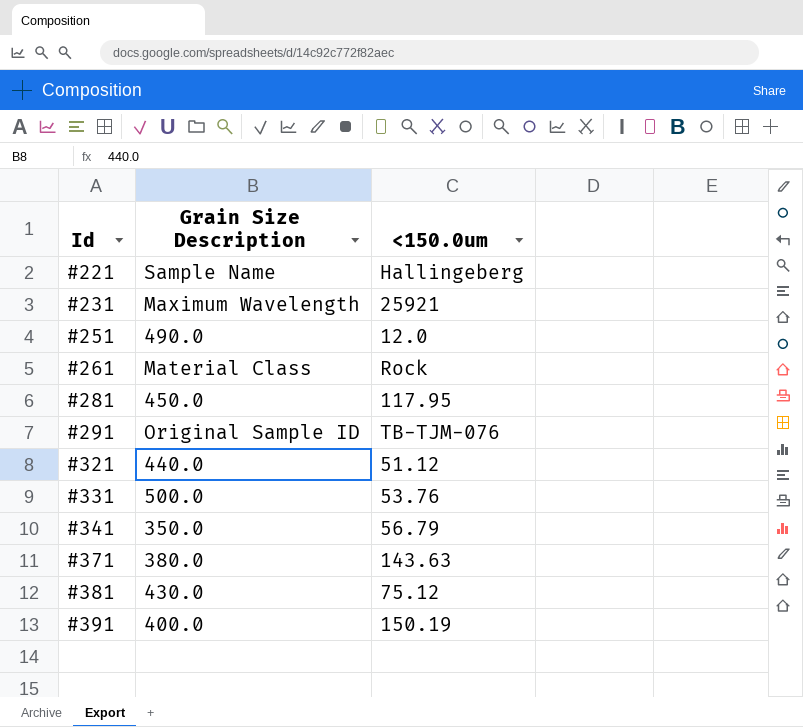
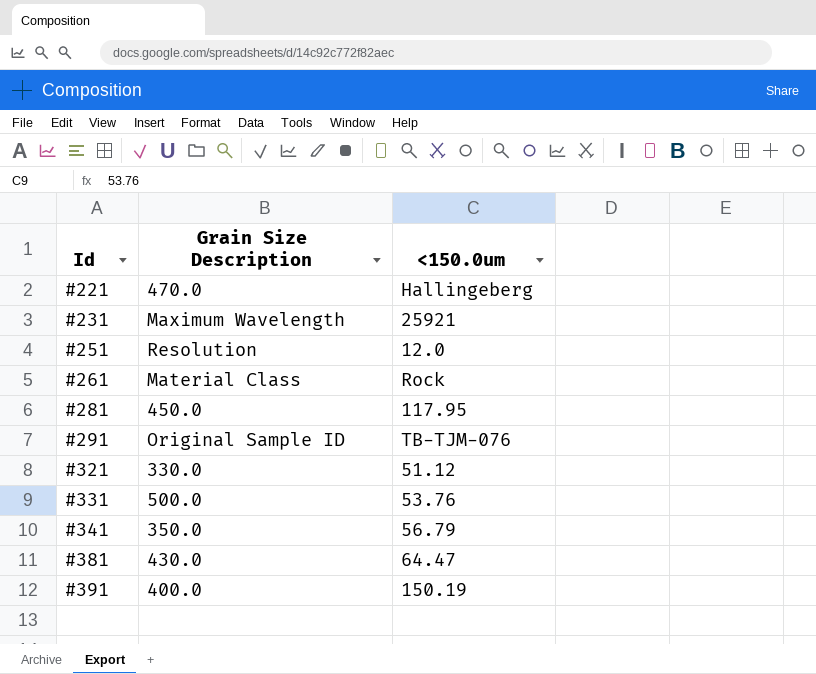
row #371: 380.0 | 143.63 -> none
#221 | Grain Size Description: Sample Name -> 470.0
#251 | Grain Size Description: 490.0 -> Resolution
#321 | Grain Size Description: 440.0 -> 330.0
#381 | <150.0um: 75.12 -> 64.47

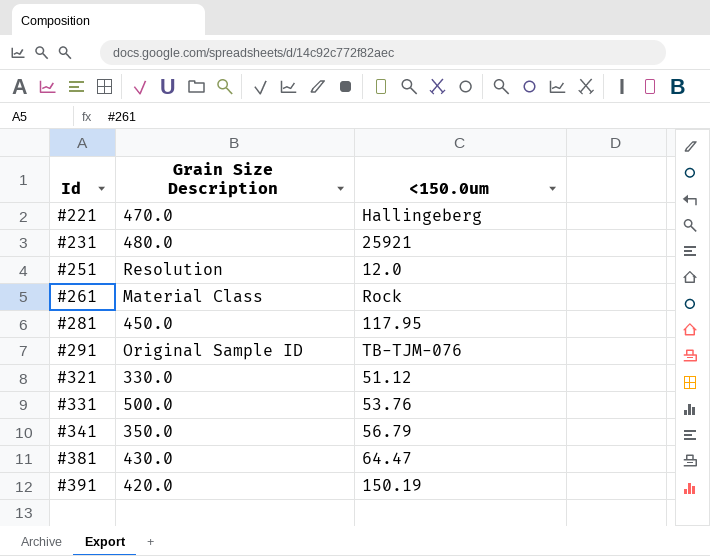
#231 | Grain Size Description: Maximum Wavelength -> 480.0
#391 | Grain Size Description: 400.0 -> 420.0

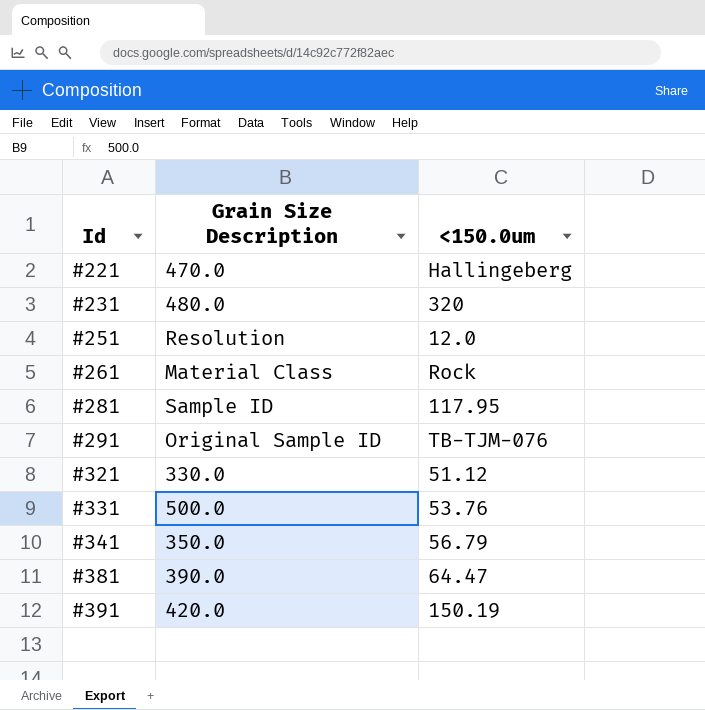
#231 | <150.0um: 25921 -> 320
#281 | Grain Size Description: 450.0 -> Sample ID
#381 | Grain Size Description: 430.0 -> 390.0

